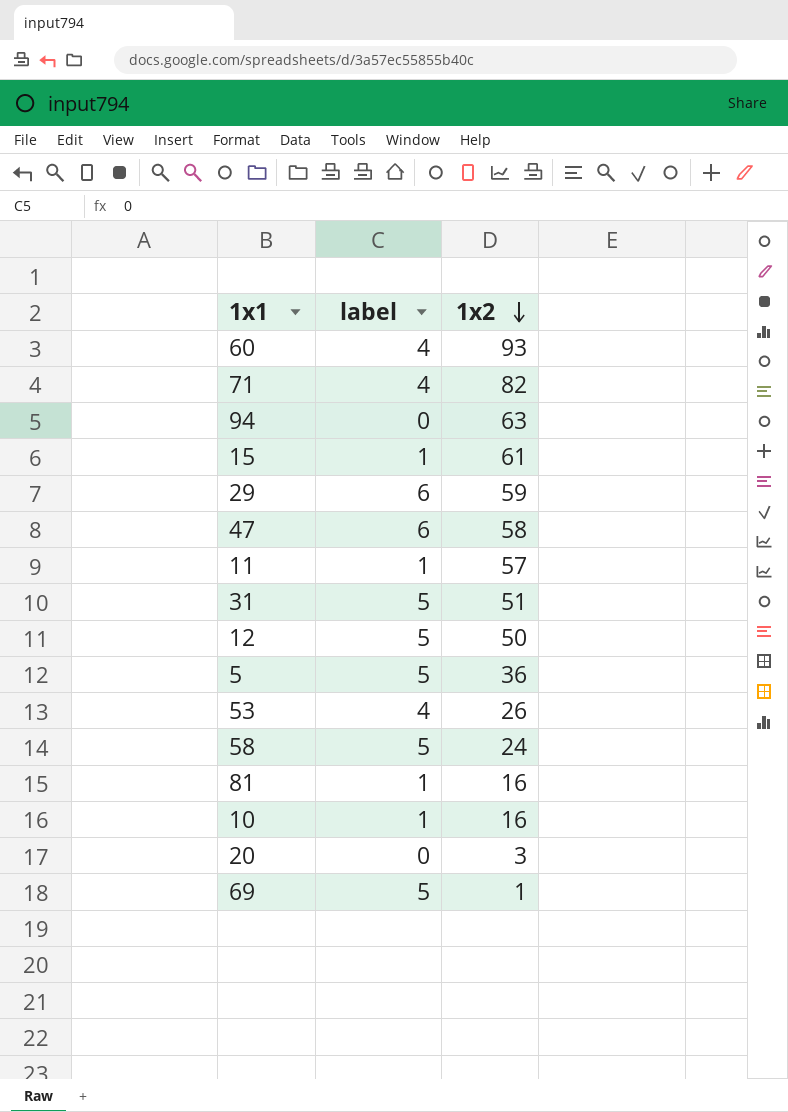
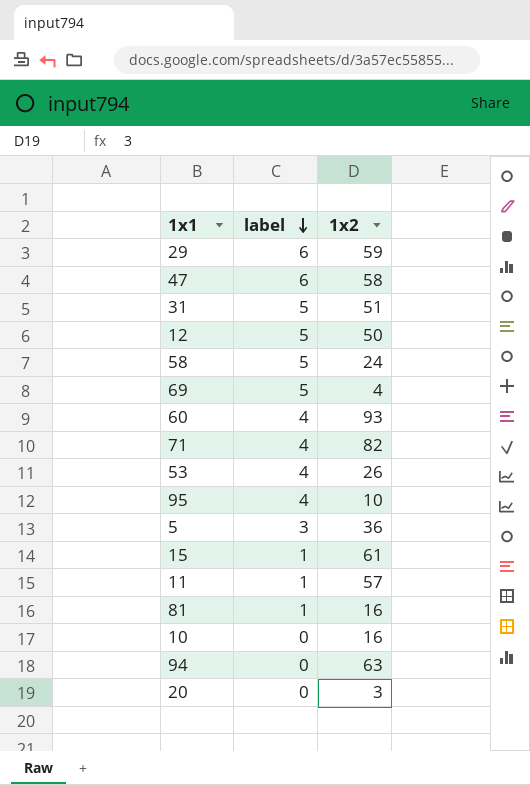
row order: 1x2 descending -> label descending
69 | 1x2: 1 -> 4
row 95: none -> 4 | 10
5 | label: 5 -> 3
10 | label: 1 -> 0

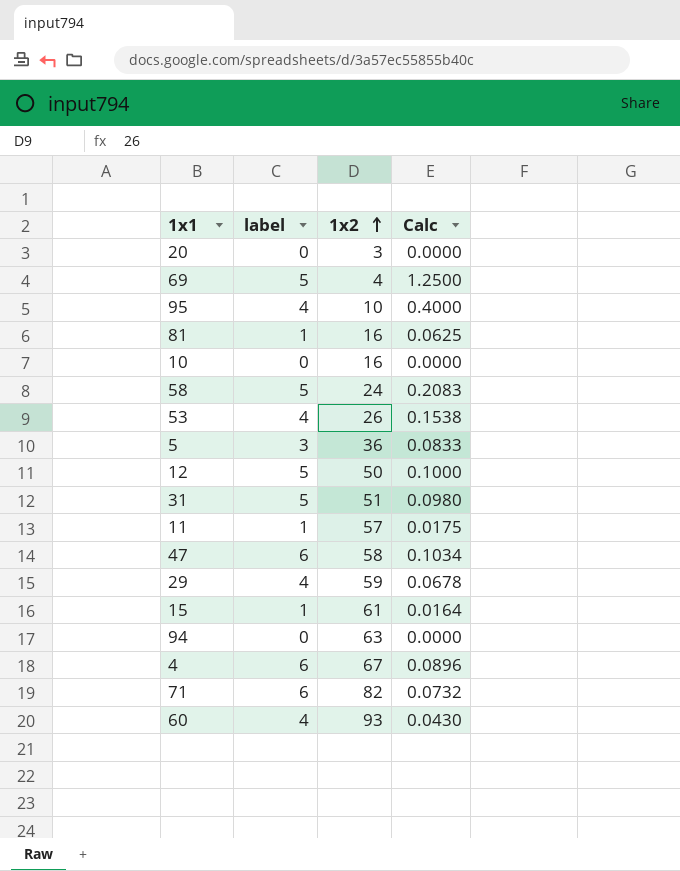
row order: label descending -> 1x2 ascending
column Calc | formula: none -> [label] / [1x2]
29 | label: 6 -> 4
row 4: none -> 6 | 67 | 0.0896
71 | label: 4 -> 6

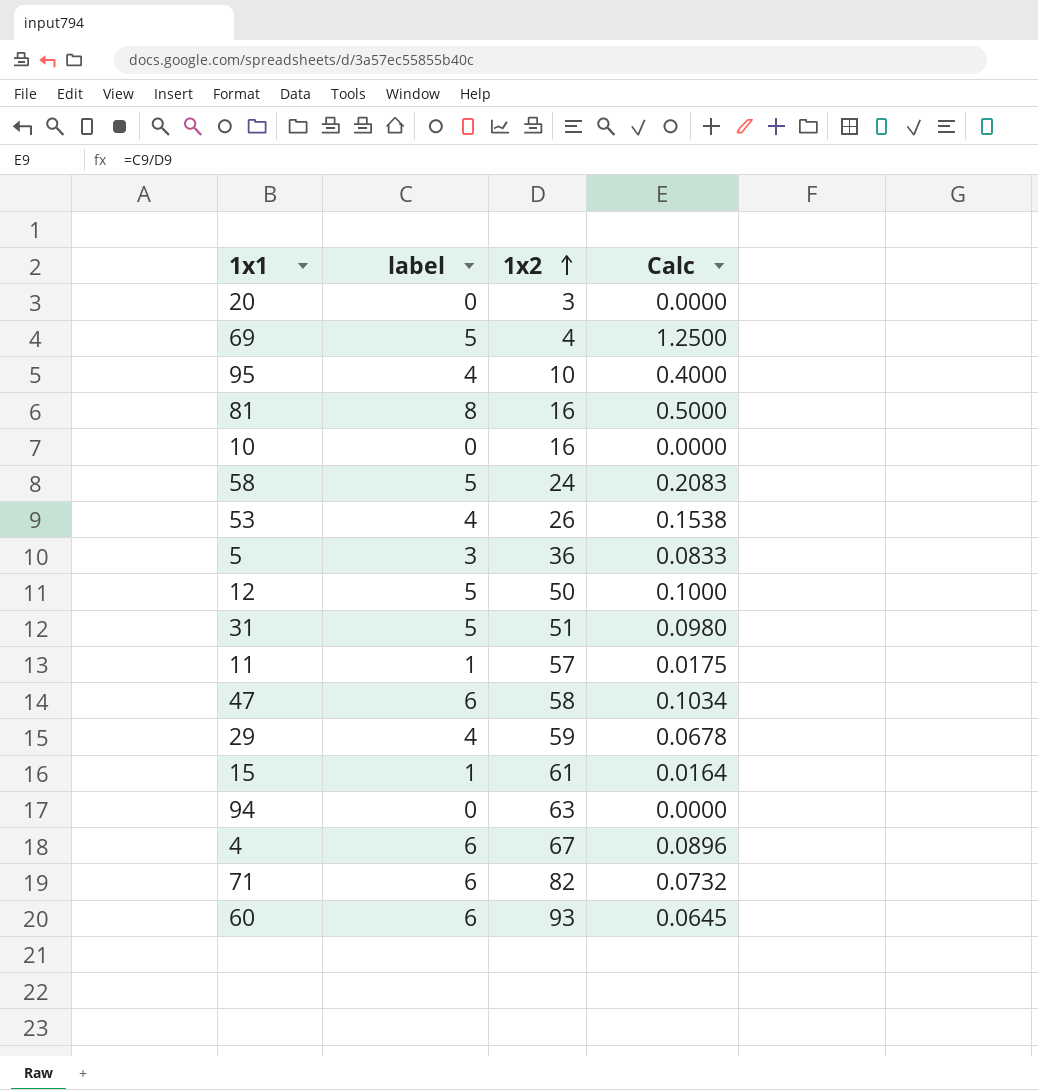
81 | label: 1 -> 8
81 | Calc: 0.0625 -> 0.5000
60 | label: 4 -> 6
60 | Calc: 0.0430 -> 0.0645

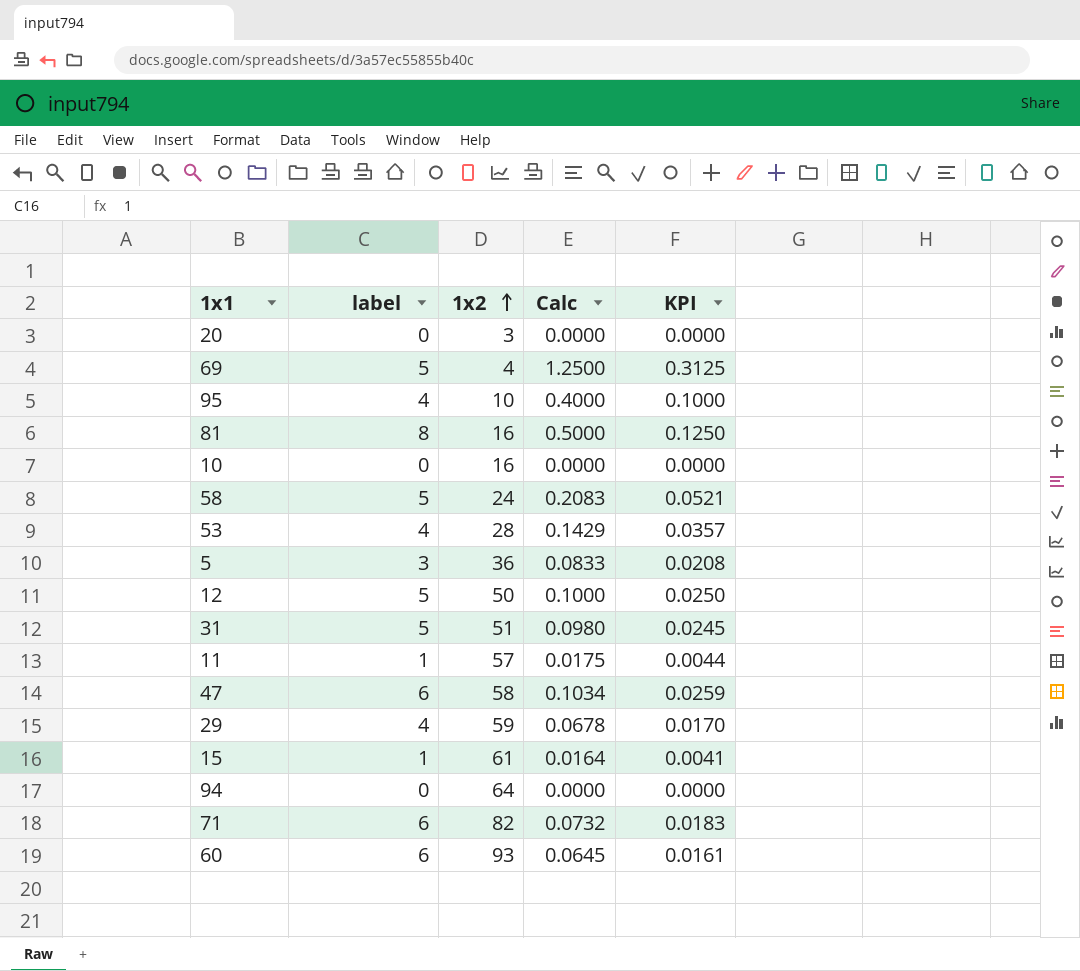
column KPI | formula: none -> [Calc] * 0.25
row 4: 6 | 67 | 0.0896 -> none
53 | 1x2: 26 -> 28
53 | Calc: 0.1538 -> 0.1429
94 | 1x2: 63 -> 64

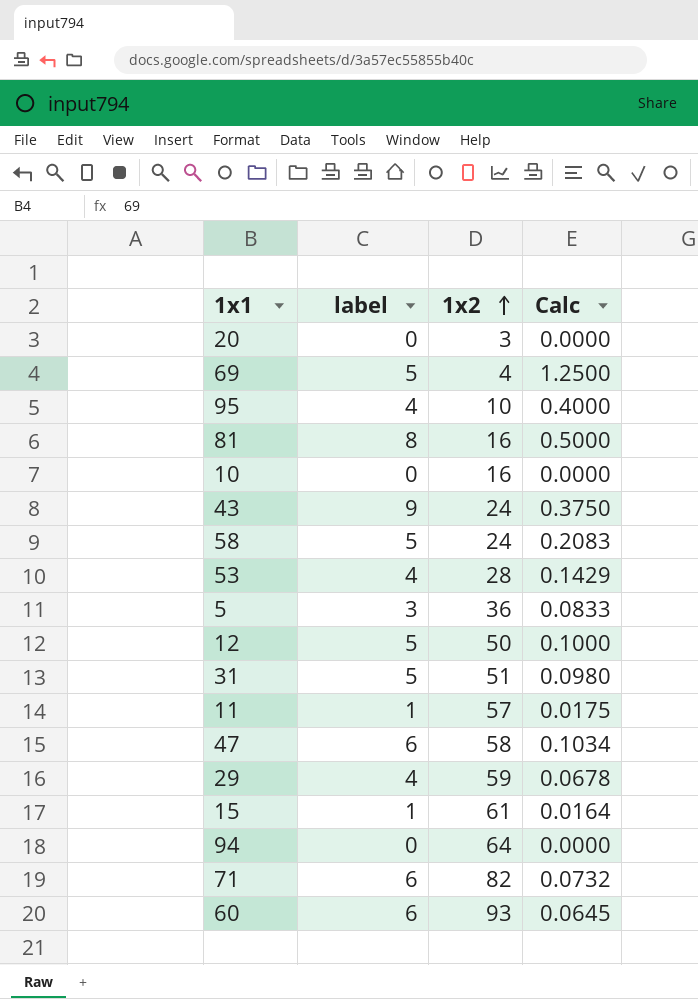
column KPI | formula: [Calc] * 0.25 -> none
row 43: none -> 9 | 24 | 0.3750

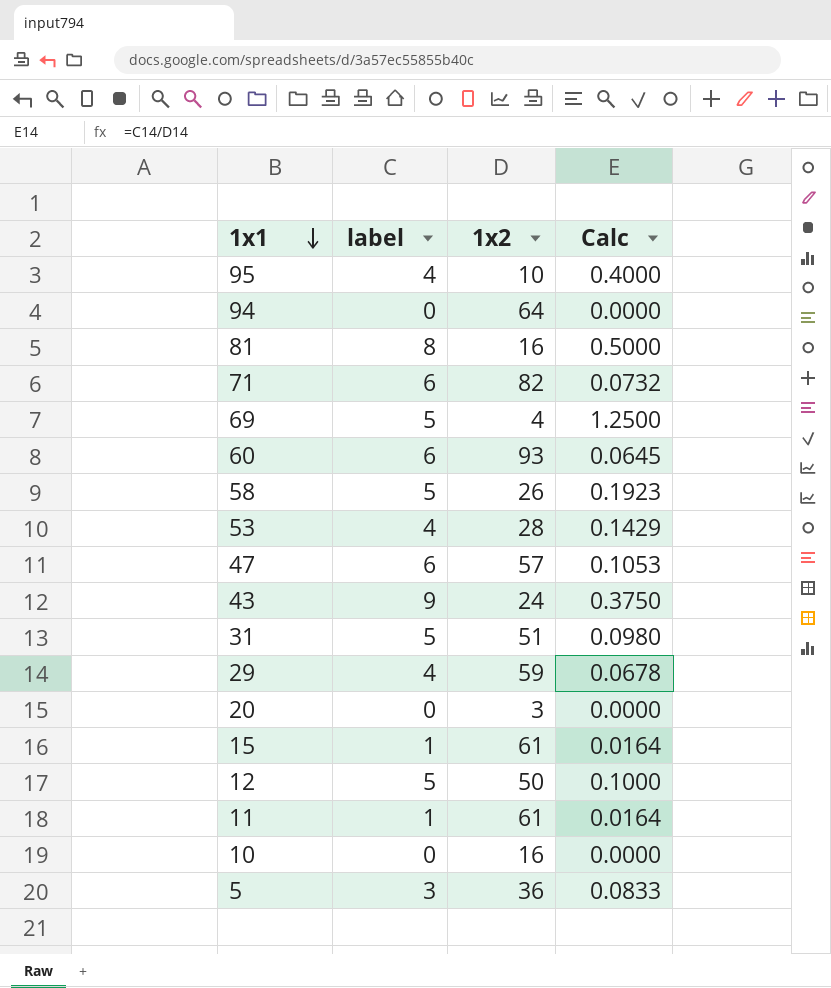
row order: 1x2 ascending -> 1x1 descending
58 | 1x2: 24 -> 26
58 | Calc: 0.2083 -> 0.1923
47 | 1x2: 58 -> 57
47 | Calc: 0.1034 -> 0.1053
11 | 1x2: 57 -> 61
11 | Calc: 0.0175 -> 0.0164

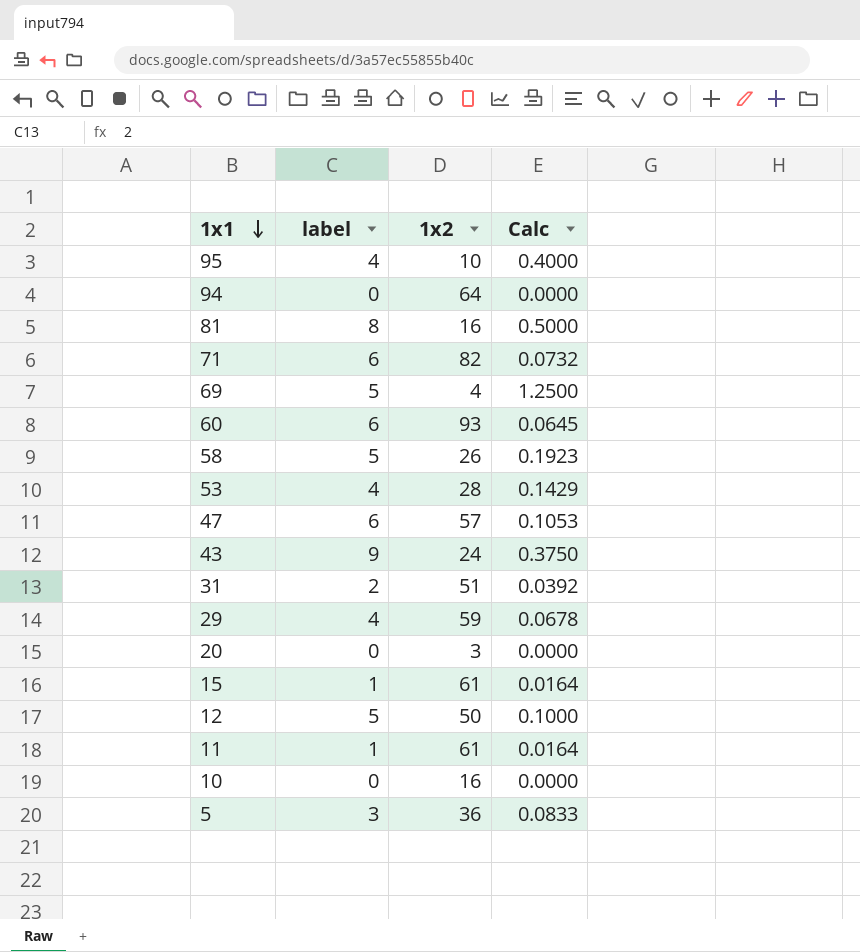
31 | label: 5 -> 2
31 | Calc: 0.0980 -> 0.0392

